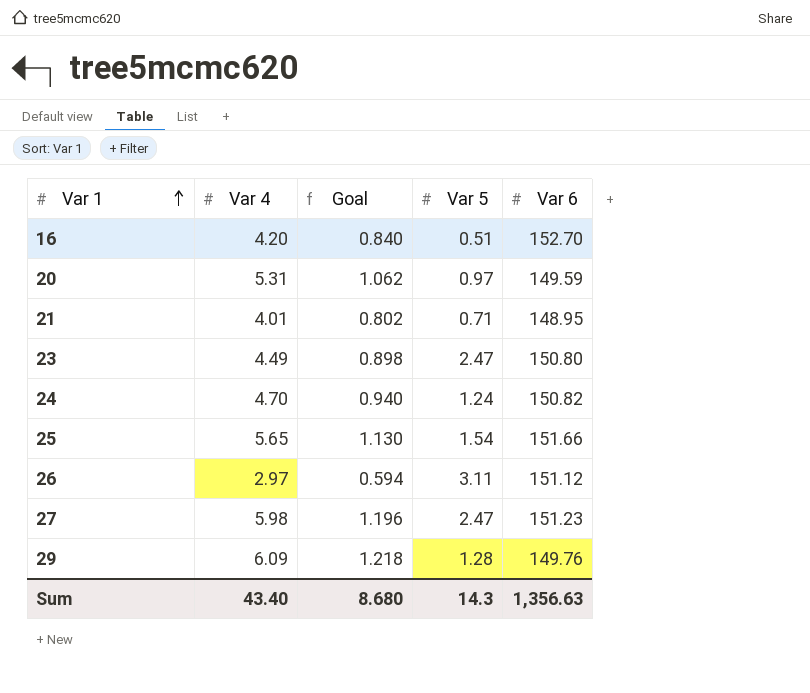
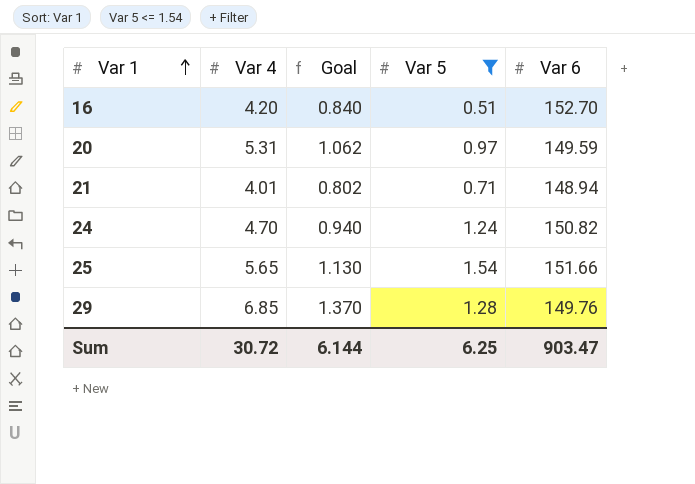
filter: none -> Var 5 <= 1.54
21 | Var 6: 148.95 -> 148.94
29 | Var 4: 6.09 -> 6.85
29 | Goal: 1.218 -> 1.370
Sum | Var 4: 43.40 -> 30.72
Sum | Goal: 8.680 -> 6.144
Sum | Var 5: 14.3 -> 6.25
Sum | Var 6: 1,356.63 -> 903.47

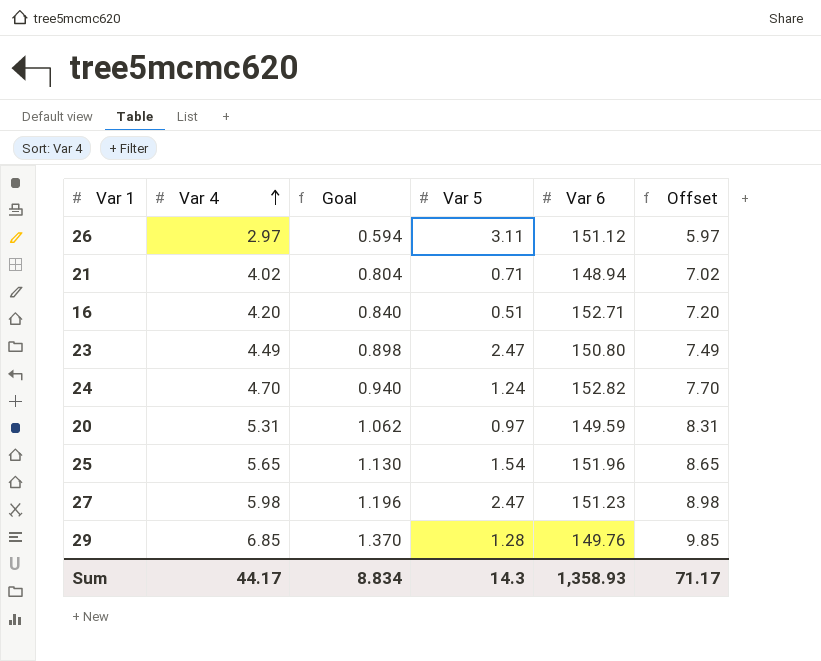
filter: Var 5 <= 1.54 -> none
row order: Var 1 ascending -> Var 4 ascending
column Offset | formula: none -> [Var 4] + 3
21 | Var 4: 4.01 -> 4.02
21 | Goal: 0.802 -> 0.804
16 | Var 6: 152.70 -> 152.71
24 | Var 6: 150.82 -> 152.82
25 | Var 6: 151.66 -> 151.96
Sum | Var 4: 30.72 -> 44.17
Sum | Goal: 6.144 -> 8.834
Sum | Var 5: 6.25 -> 14.3
Sum | Var 6: 903.47 -> 1,358.93

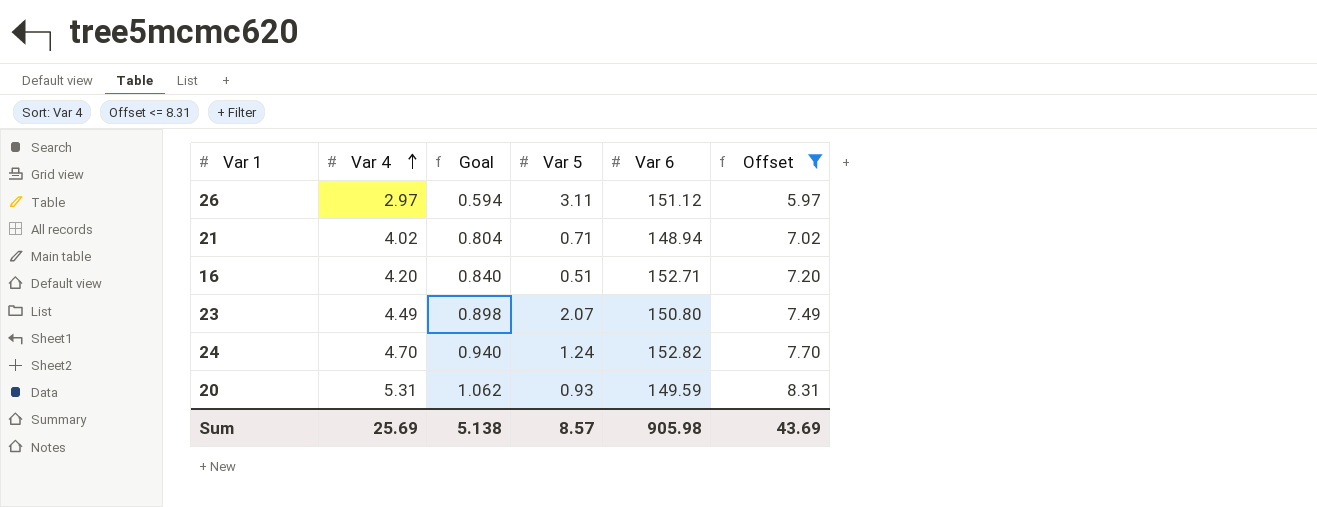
filter: none -> Offset <= 8.31
23 | Var 5: 2.47 -> 2.07
20 | Var 5: 0.97 -> 0.93
Sum | Var 4: 44.17 -> 25.69
Sum | Goal: 8.834 -> 5.138
Sum | Var 5: 14.3 -> 8.57
Sum | Var 6: 1,358.93 -> 905.98
Sum | Offset: 71.17 -> 43.69

